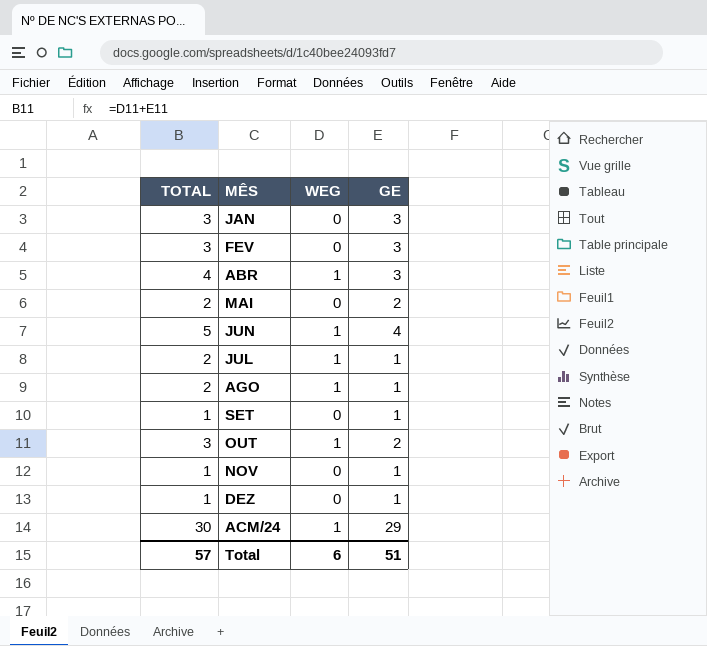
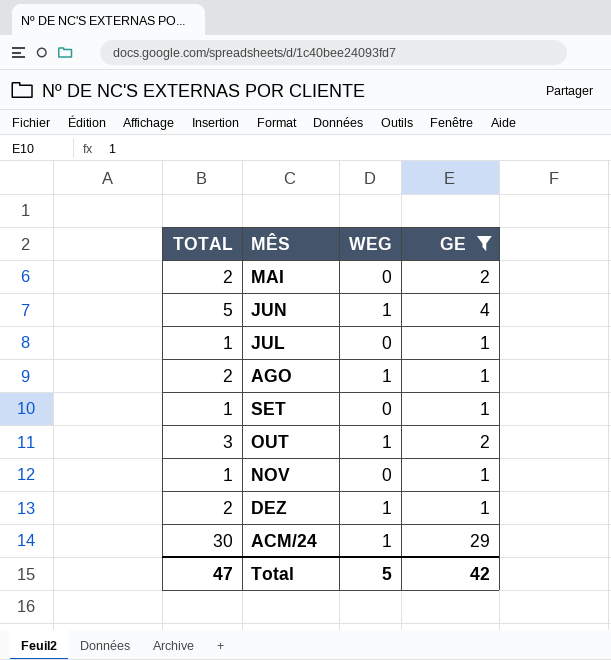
filter: none -> GE != 3
JUL | TOTAL: 2 -> 1
JUL | WEG: 1 -> 0
DEZ | TOTAL: 1 -> 2
DEZ | WEG: 0 -> 1
Total | TOTAL: 57 -> 47
Total | WEG: 6 -> 5
Total | GE: 51 -> 42

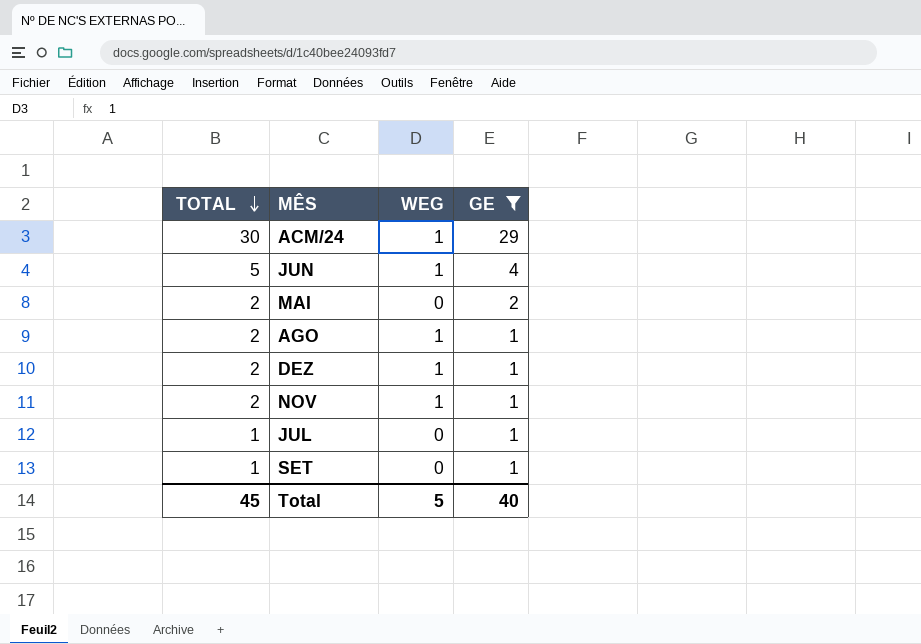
row order: none -> TOTAL descending
row OUT: 3 | 1 | 2 -> none
NOV | TOTAL: 1 -> 2
NOV | WEG: 0 -> 1
Total | TOTAL: 47 -> 45
Total | GE: 42 -> 40

